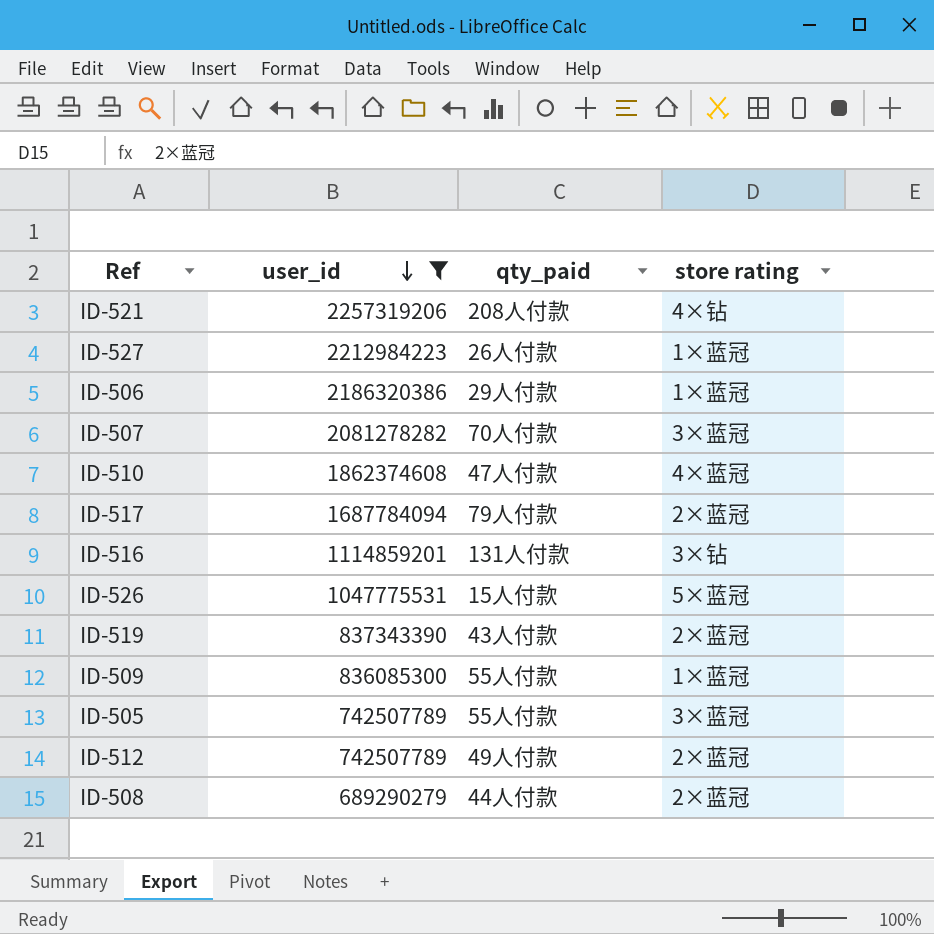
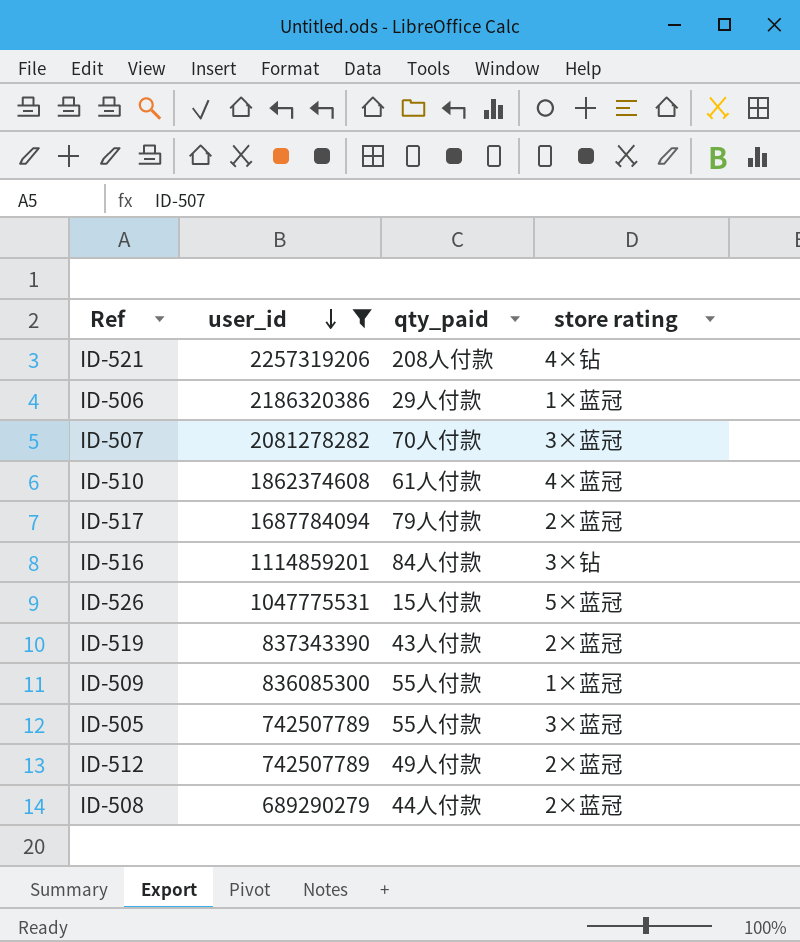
row ID-527: 2212984223 | 26人付款 | 1×蓝冠 -> none
ID-510 | qty_paid: 47人付款 -> 61人付款
ID-516 | qty_paid: 131人付款 -> 84人付款

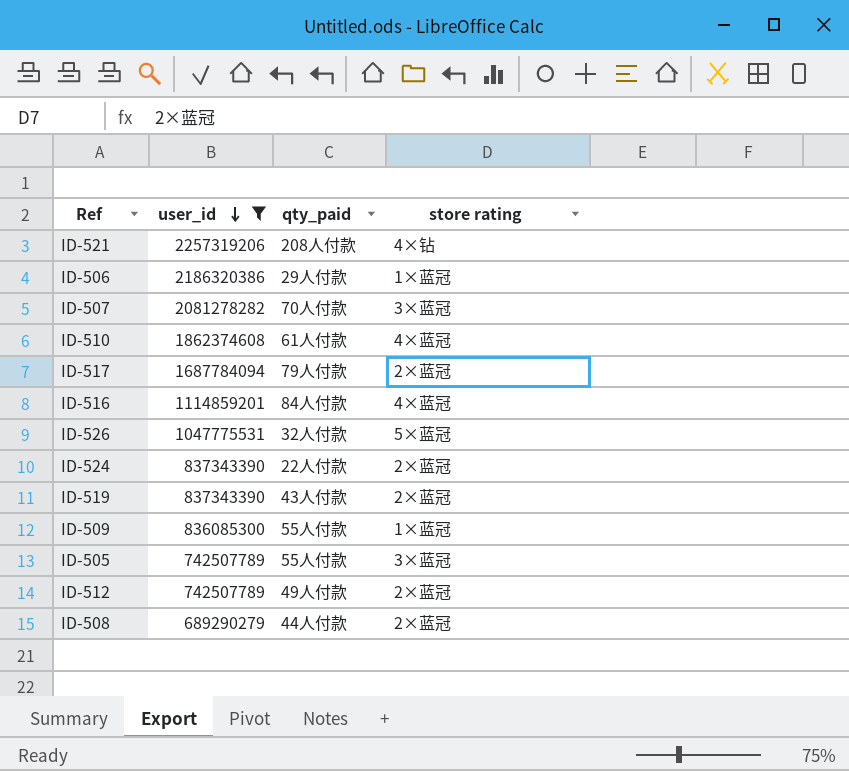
ID-516 | store rating: 3×钻 -> 4×蓝冠
ID-526 | qty_paid: 15人付款 -> 32人付款
row ID-524: none -> 837343390 | 22人付款 | 2×蓝冠

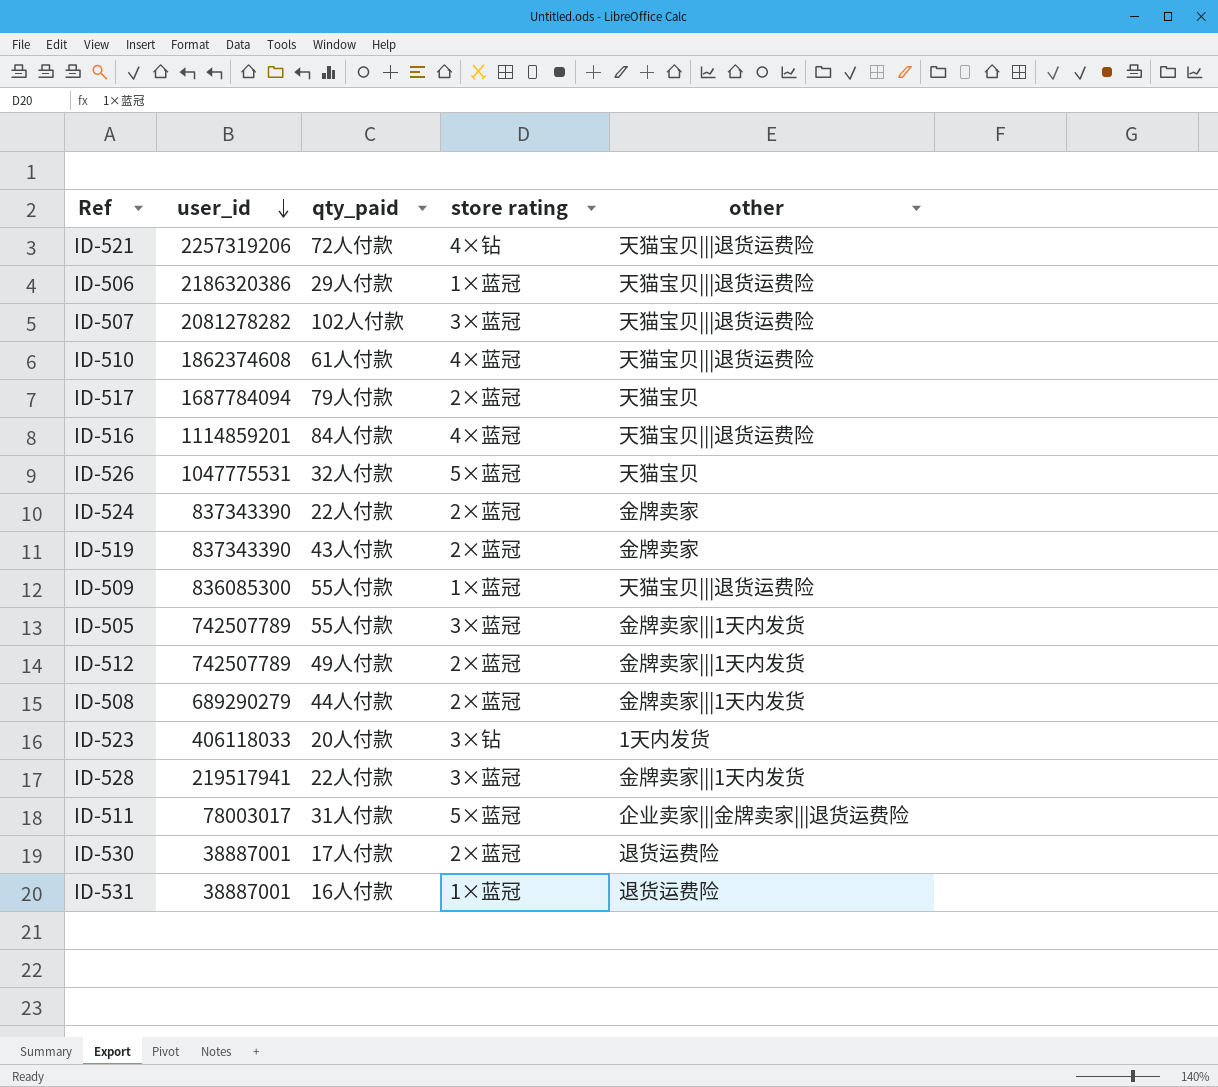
filter: user_id >= 689290279 -> none
column other | position: none -> 5
ID-521 | qty_paid: 208人付款 -> 72人付款
ID-507 | qty_paid: 70人付款 -> 102人付款

